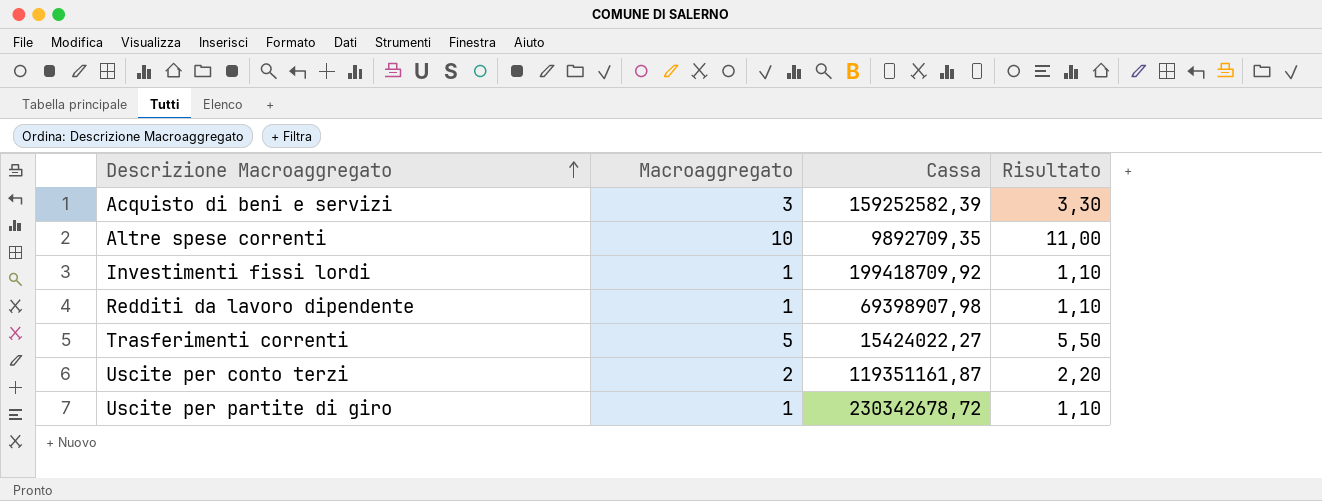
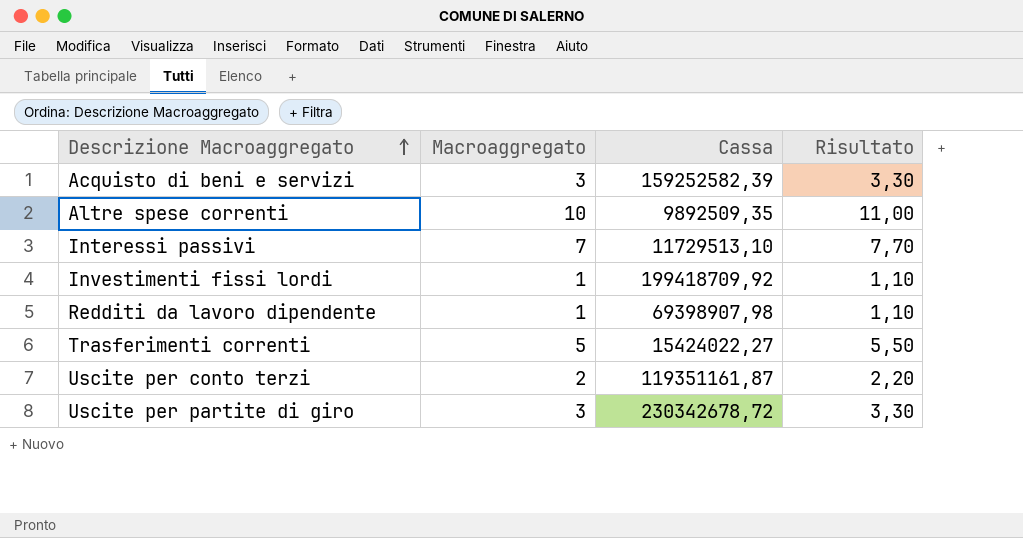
Altre spese correnti | Cassa: 9892709,35 -> 9892509,35
row Interessi passivi: none -> 7 | 11729513,10 | 7,70
Uscite per partite di giro | Macroaggregato: 1 -> 3
Uscite per partite di giro | Risultato: 1,10 -> 3,30

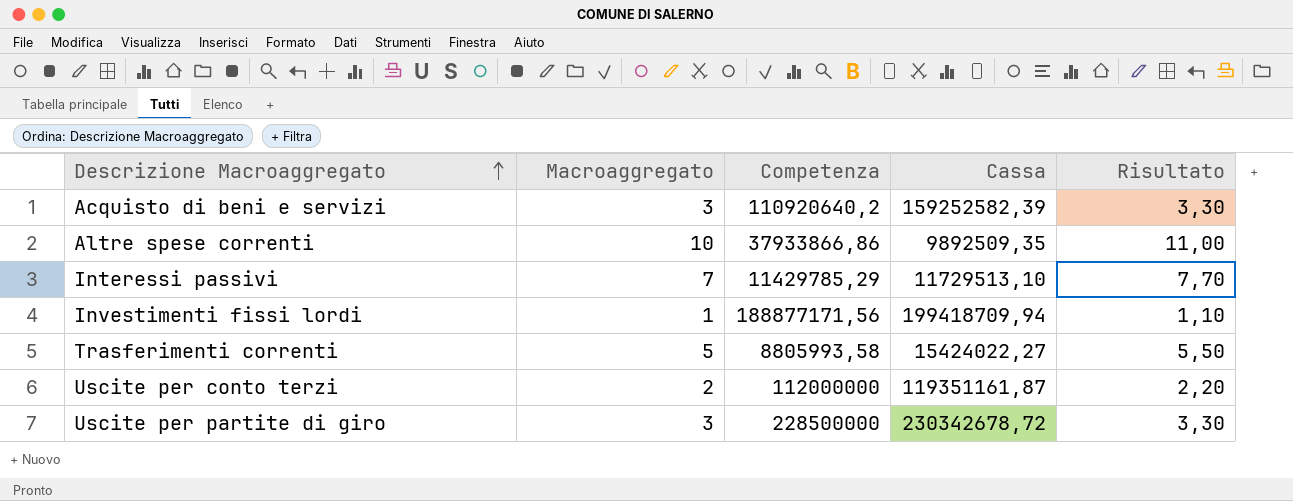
column Competenza | position: none -> 3
row Redditi da lavoro dipendente: 1 | 69398907,98 | 1,10 -> none
Investimenti fissi lordi | Cassa: 199418709,92 -> 199418709,94

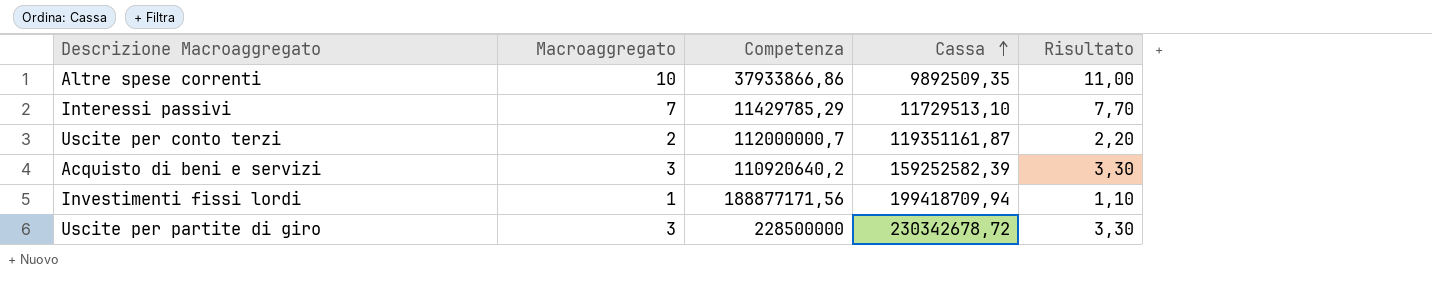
row order: Descrizione Macroaggregato ascending -> Cassa ascending
row Trasferimenti correnti: 5 | 8805993,58 | 15424022,27 | 5,50 -> none
Uscite per conto terzi | Competenza: 112000000 -> 112000000,7

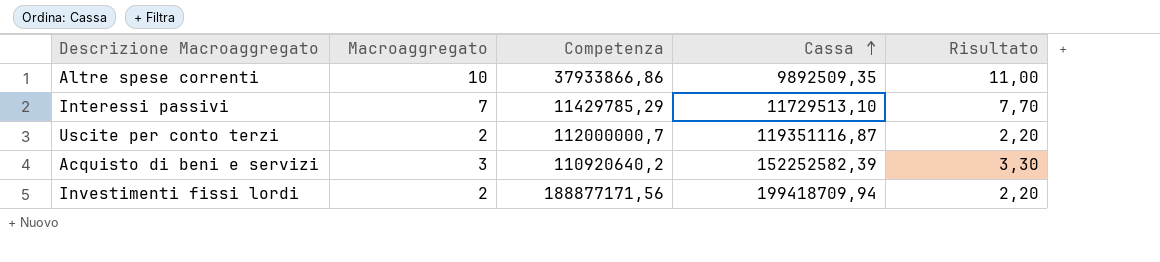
row Uscite per partite di giro: 3 | 228500000 | 230342678,72 | 3,30 -> none
Uscite per conto terzi | Cassa: 119351161,87 -> 119351116,87
Acquisto di beni e servizi | Cassa: 159252582,39 -> 152252582,39
Investimenti fissi lordi | Macroaggregato: 1 -> 2
Investimenti fissi lordi | Risultato: 1,10 -> 2,20

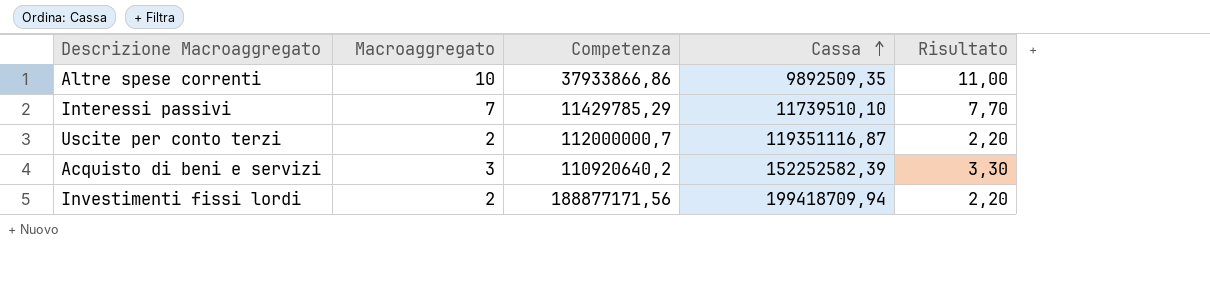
Interessi passivi | Cassa: 11729513,10 -> 11739510,10

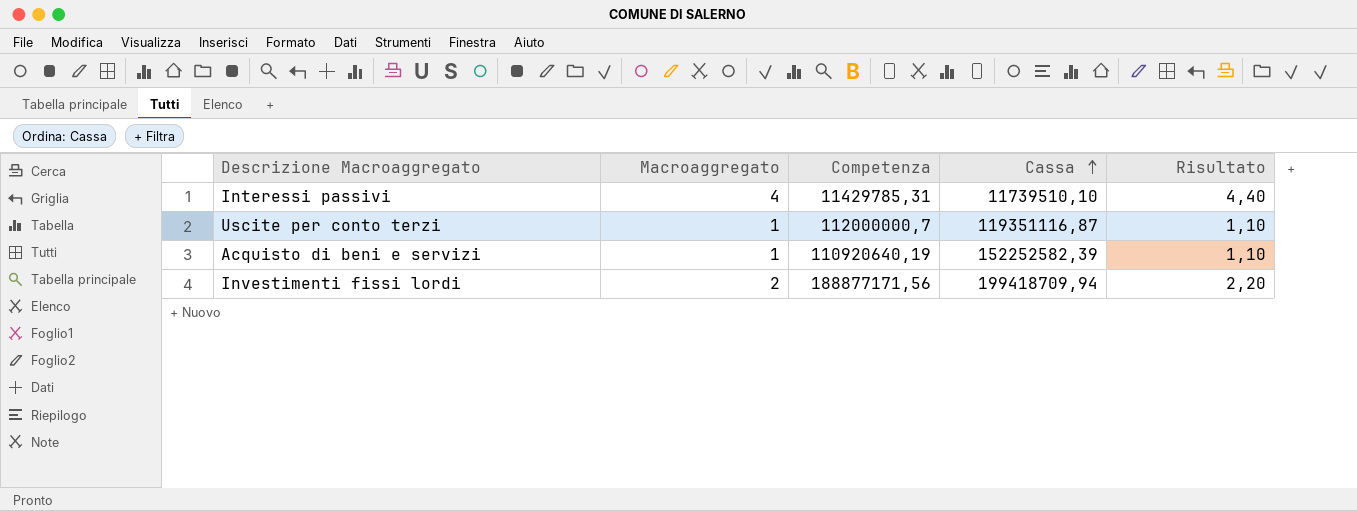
row Altre spese correnti: 10 | 37933866,86 | 9892509,35 | 11,00 -> none
Interessi passivi | Macroaggregato: 7 -> 4
Interessi passivi | Competenza: 11429785,29 -> 11429785,31
Interessi passivi | Risultato: 7,70 -> 4,40
Uscite per conto terzi | Macroaggregato: 2 -> 1
Uscite per conto terzi | Risultato: 2,20 -> 1,10
Acquisto di beni e servizi | Macroaggregato: 3 -> 1
Acquisto di beni e servizi | Competenza: 110920640,2 -> 110920640,19
Acquisto di beni e servizi | Risultato: 3,30 -> 1,10

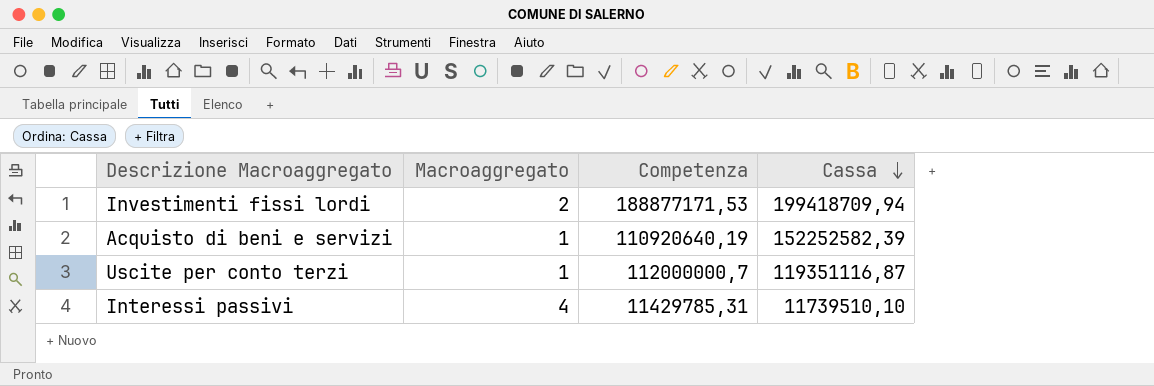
row order: Cassa ascending -> Cassa descending
column Risultato | formula: [Macroaggregato] * 1,1 -> none
Investimenti fissi lordi | Competenza: 188877171,56 -> 188877171,53

